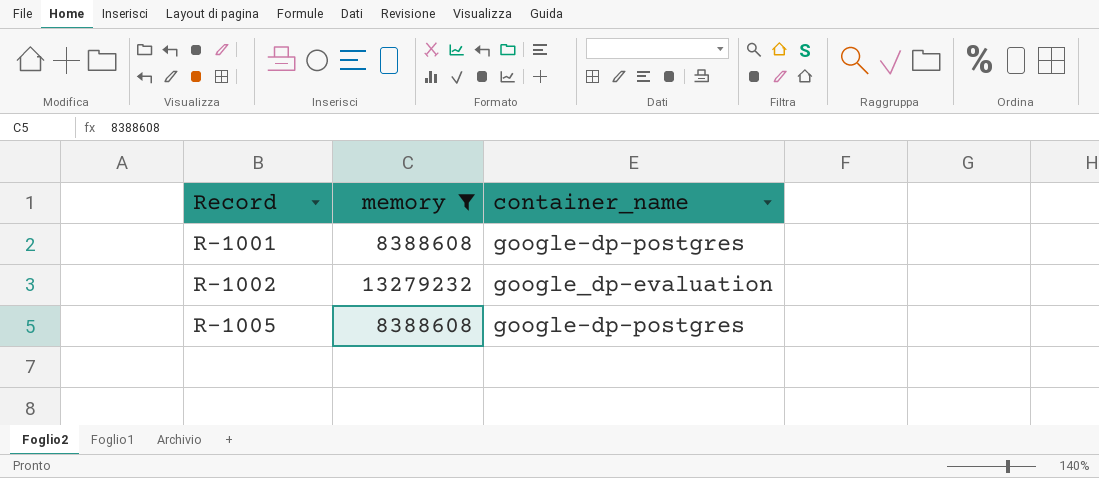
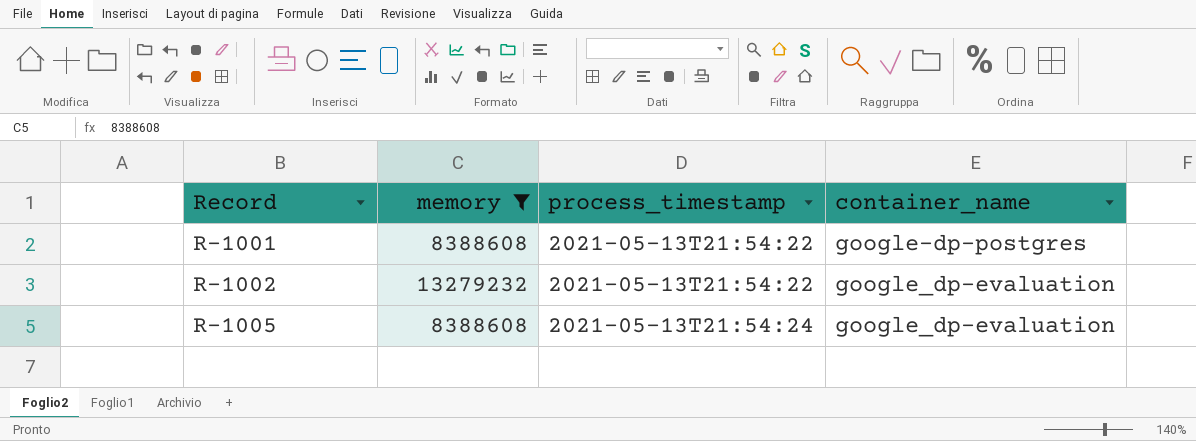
column process_timestamp | position: none -> 3
R-1005 | container_name: google-dp-postgres -> google_dp-evaluation

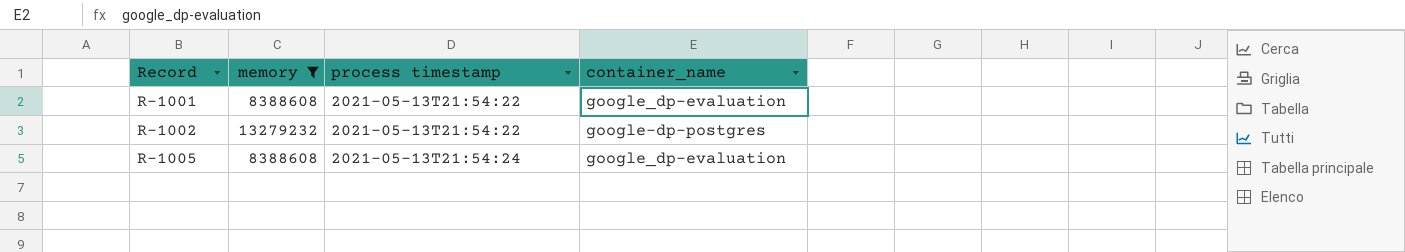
column name: process_timestamp -> process timestamp
R-1001 | container_name: google-dp-postgres -> google_dp-evaluation
R-1002 | container_name: google_dp-evaluation -> google-dp-postgres

